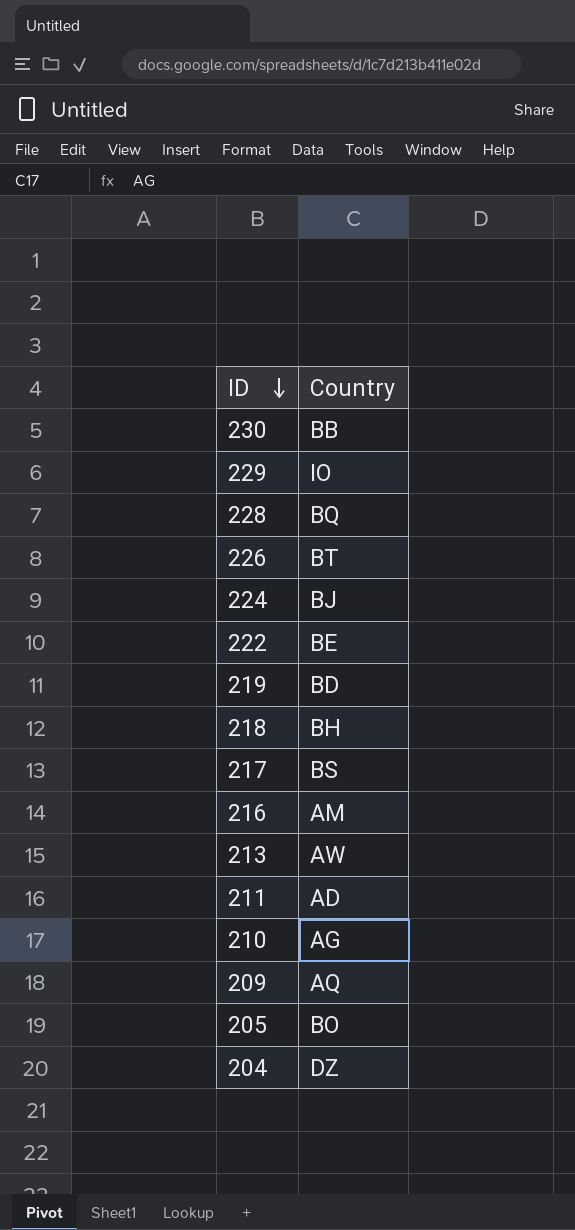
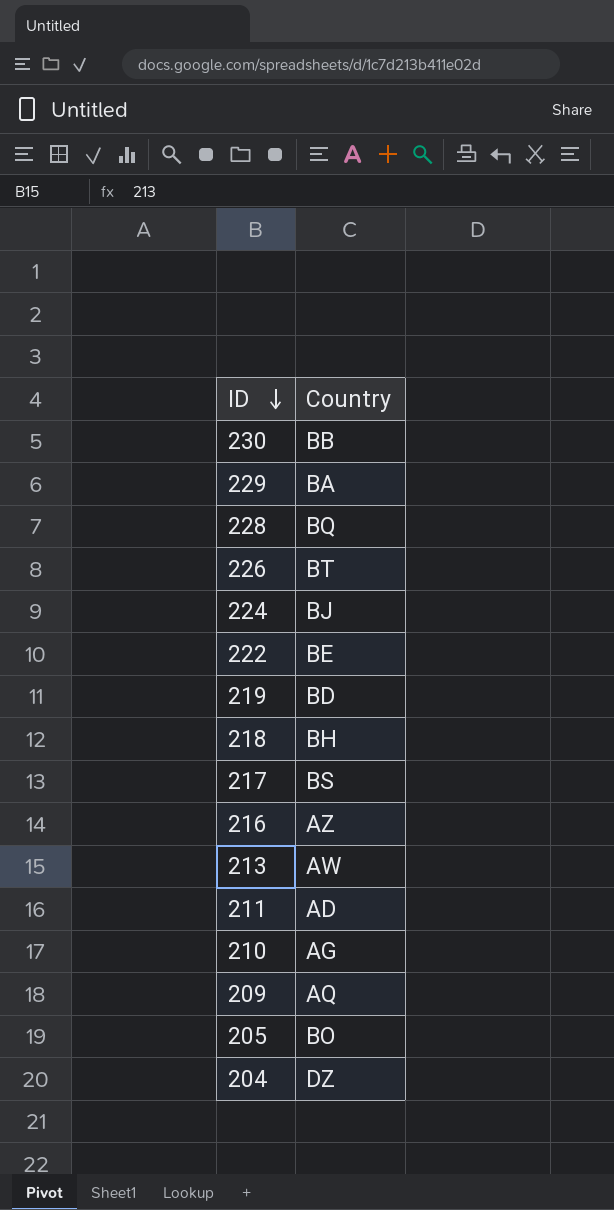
229 | Country: IO -> BA
216 | Country: AM -> AZ

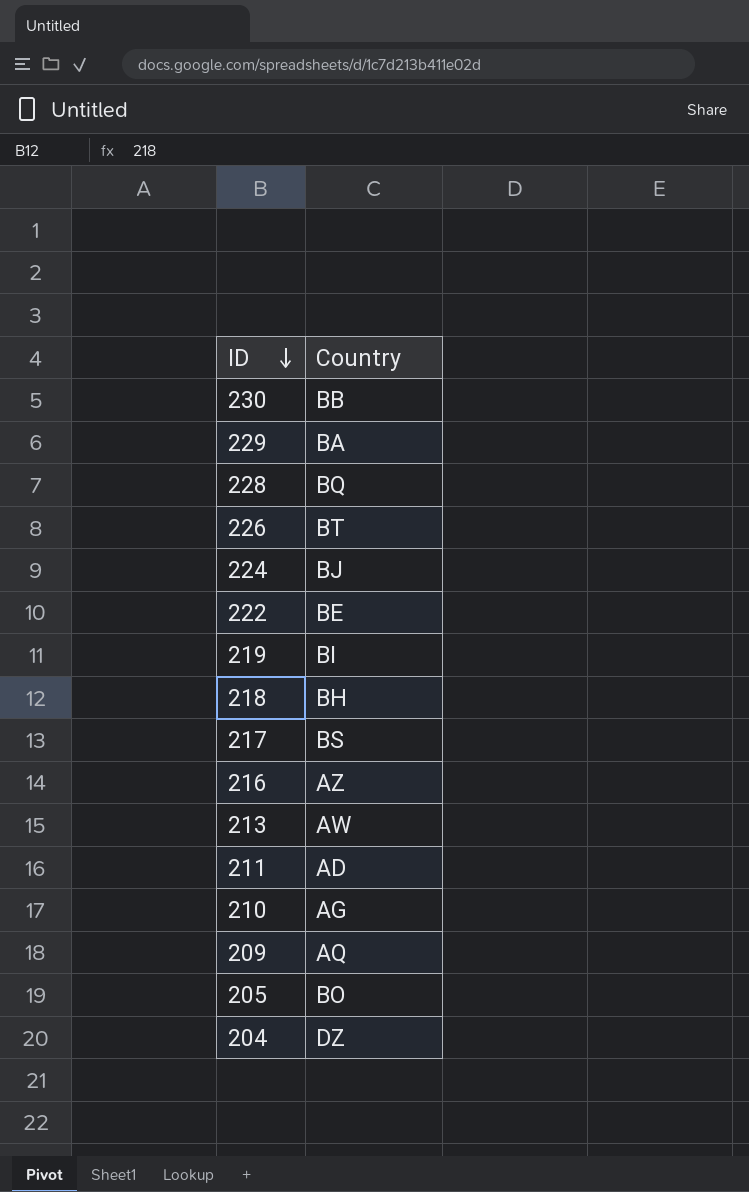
219 | Country: BD -> BI

